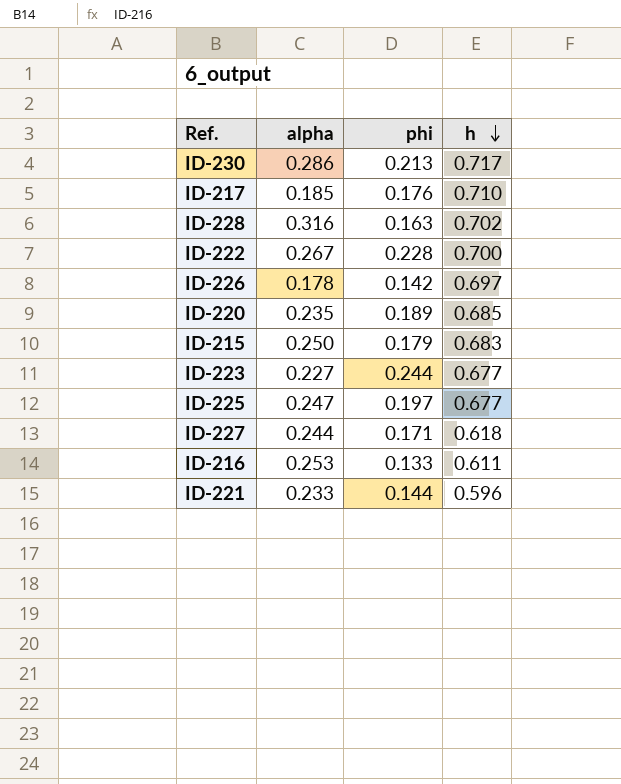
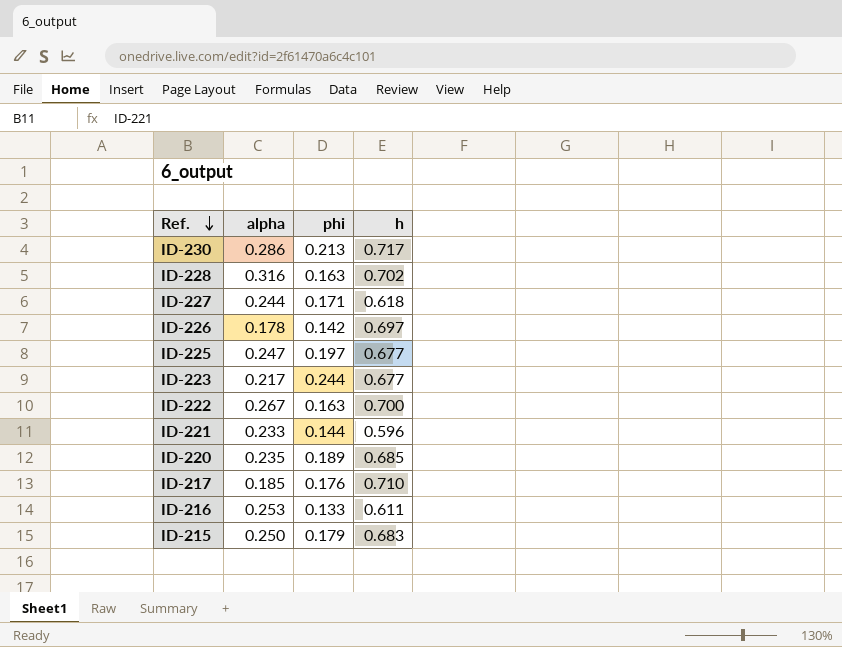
row order: h descending -> Ref. descending
ID-223 | alpha: 0.227 -> 0.217
ID-222 | phi: 0.228 -> 0.163

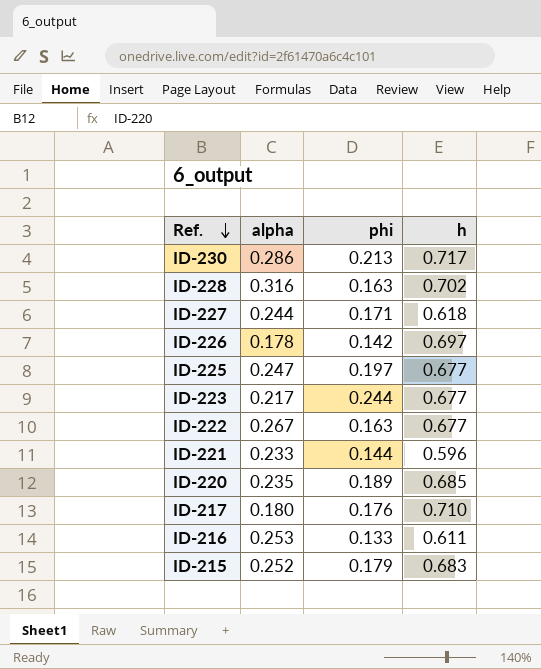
ID-222 | h: 0.700 -> 0.677
ID-217 | alpha: 0.185 -> 0.180
ID-215 | alpha: 0.250 -> 0.252

